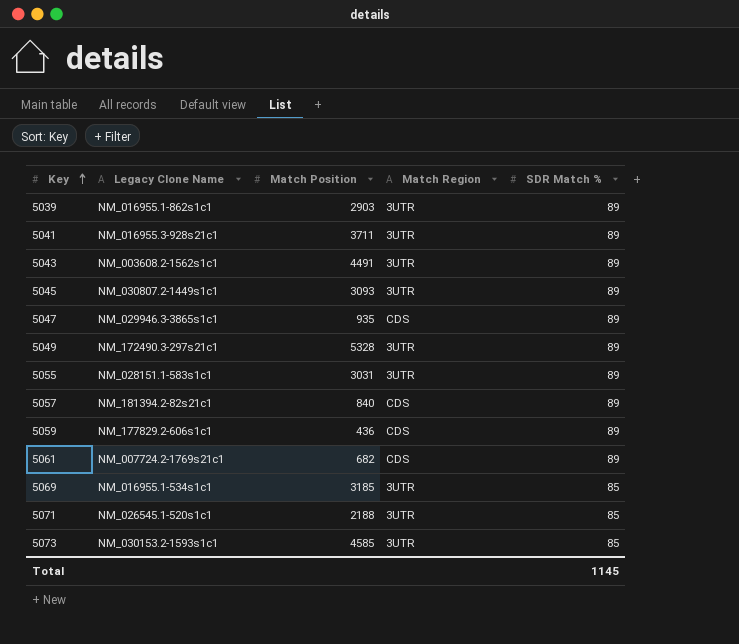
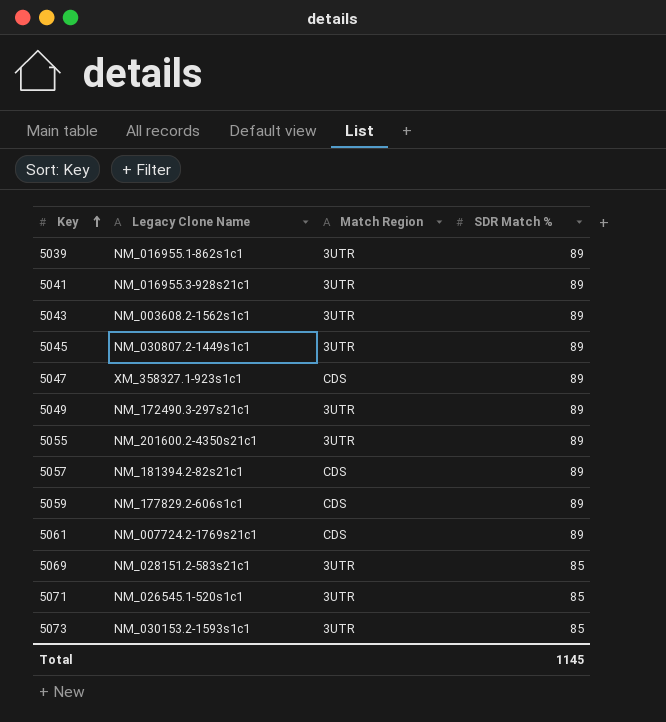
column Match Position | position: 3 -> none
5047 | Legacy Clone Name: NM_029946.3-3865s1c1 -> XM_358327.1-923s1c1
5055 | Legacy Clone Name: NM_028151.1-583s1c1 -> NM_201600.2-4350s21c1
5069 | Legacy Clone Name: NM_016955.1-534s1c1 -> NM_028151.2-583s21c1

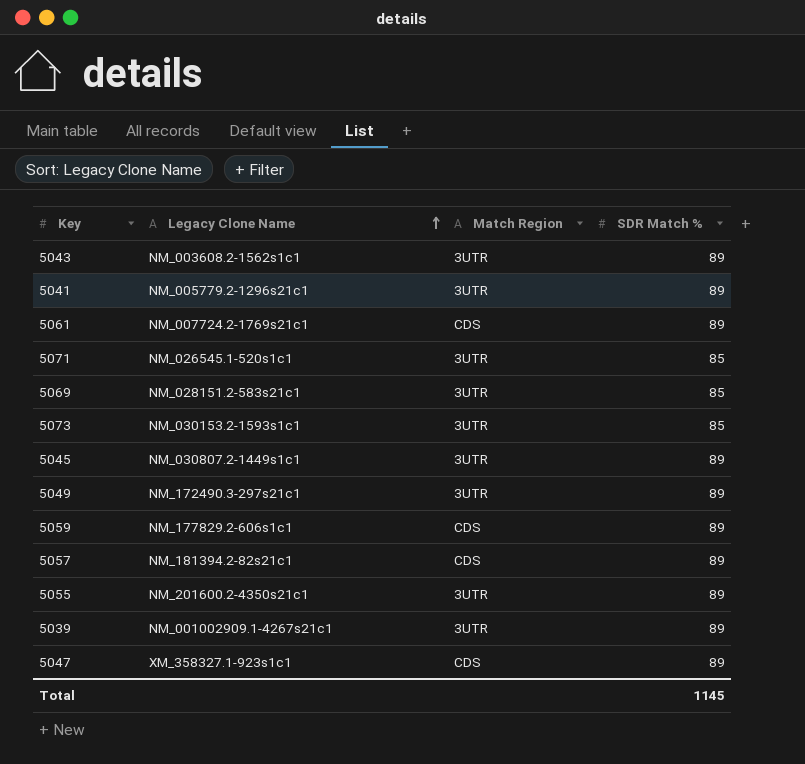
row order: Key ascending -> Legacy Clone Name ascending
5041 | Legacy Clone Name: NM_016955.3-928s21c1 -> NM_005779.2-1296s21c1
5039 | Legacy Clone Name: NM_016955.1-862s1c1 -> NM_001002909.1-4267s21c1

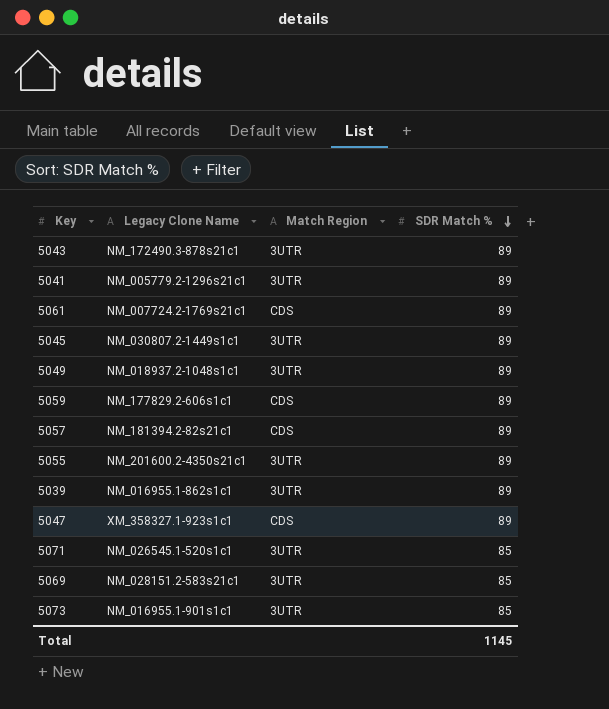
row order: Legacy Clone Name ascending -> SDR Match % descending
5043 | Legacy Clone Name: NM_003608.2-1562s1c1 -> NM_172490.3-878s21c1
5049 | Legacy Clone Name: NM_172490.3-297s21c1 -> NM_018937.2-1048s1c1
5039 | Legacy Clone Name: NM_001002909.1-4267s21c1 -> NM_016955.1-862s1c1
5073 | Legacy Clone Name: NM_030153.2-1593s1c1 -> NM_016955.1-901s1c1

